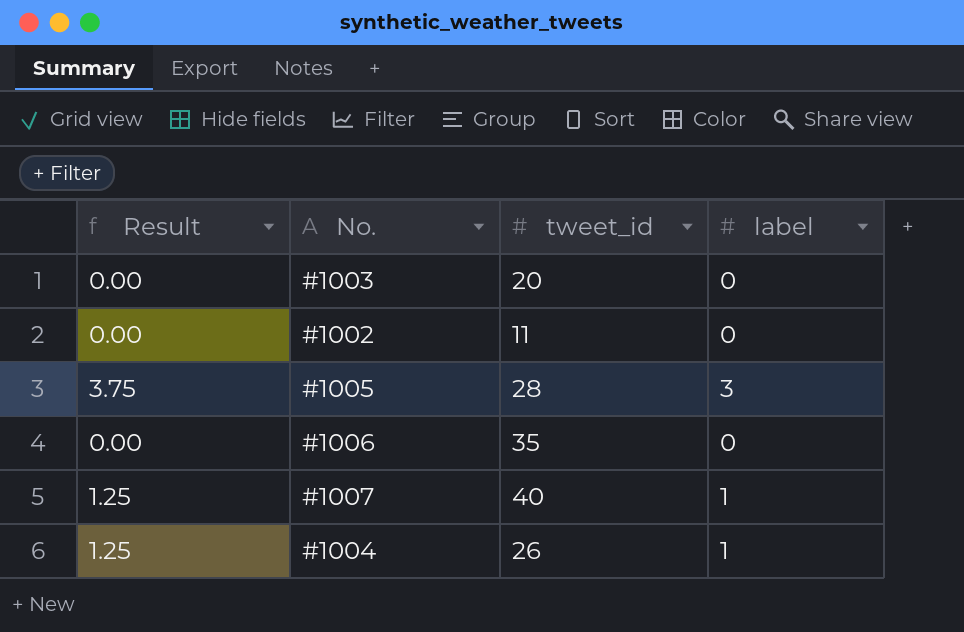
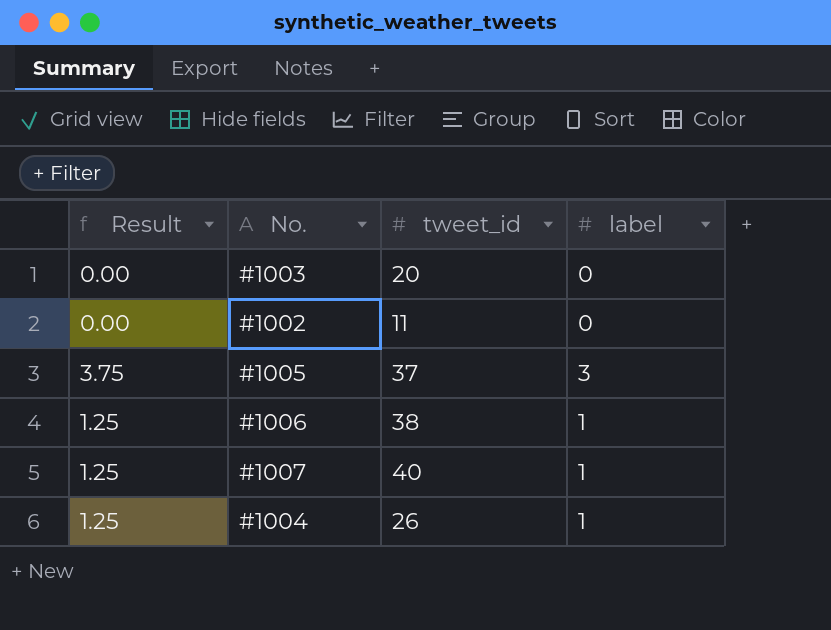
#1005 | tweet_id: 28 -> 37
#1006 | Result: 0.00 -> 1.25
#1006 | tweet_id: 35 -> 38
#1006 | label: 0 -> 1

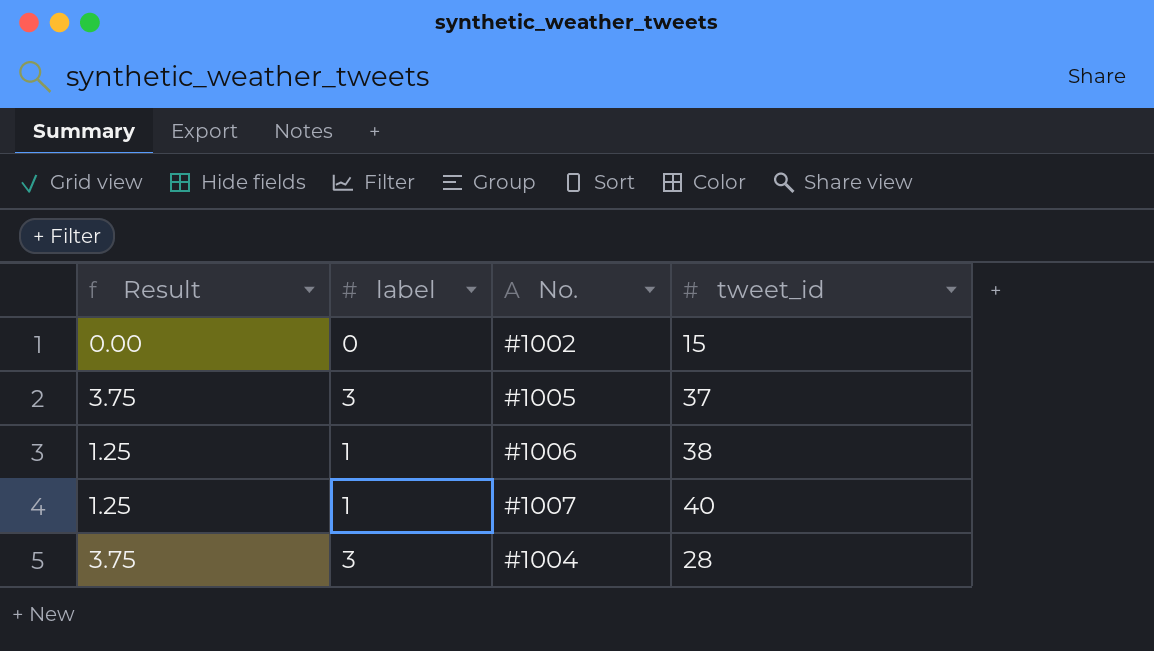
column label | position: 4 -> 2
row #1003: 0.00 | 20 | 0 -> none
#1002 | tweet_id: 11 -> 15
#1004 | Result: 1.25 -> 3.75
#1004 | label: 1 -> 3
#1004 | tweet_id: 26 -> 28

